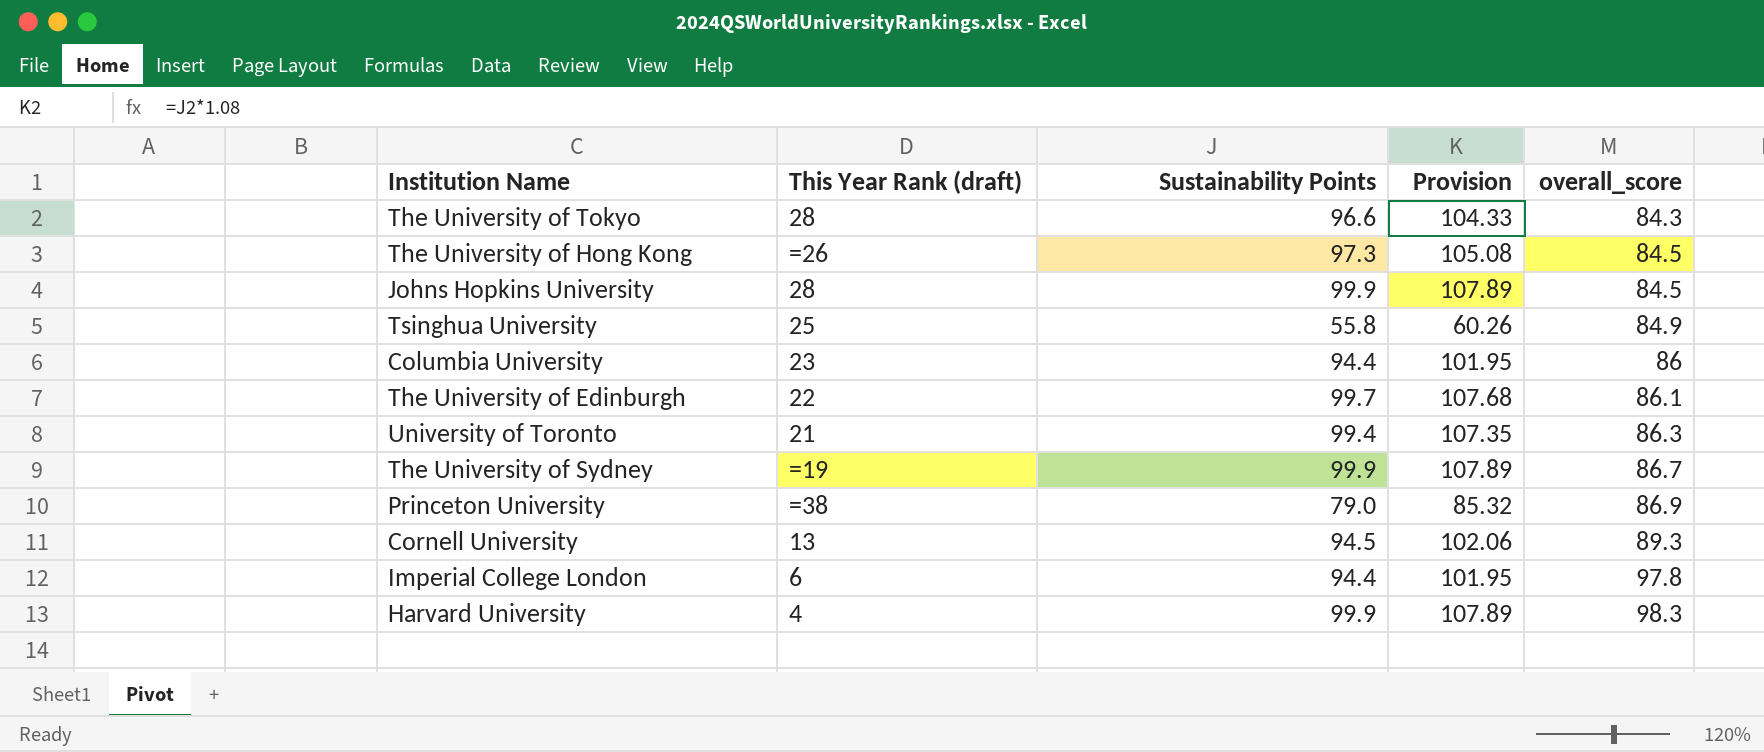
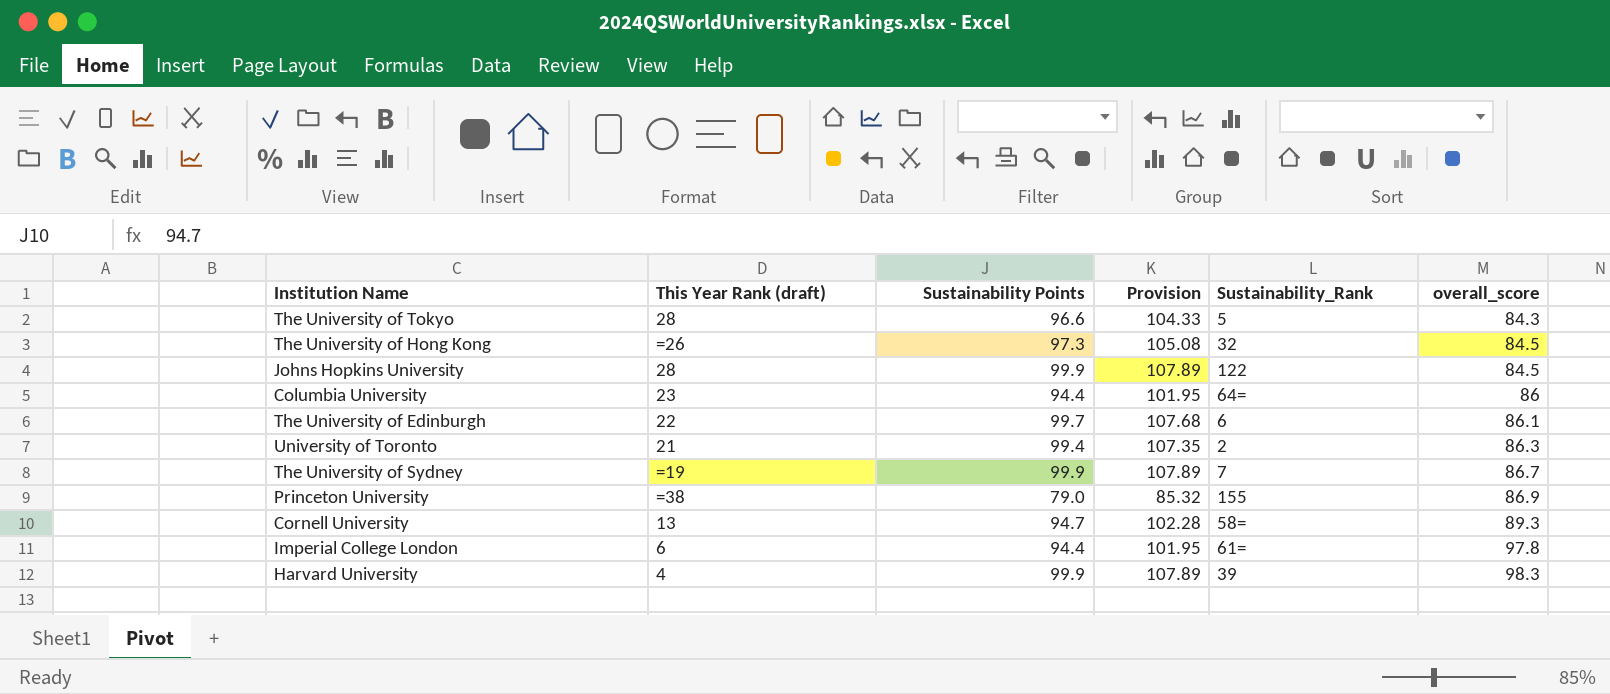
column Sustainability_Rank | position: none -> 5
row Tsinghua University: 25 | 55.8 | 60.26 | 84.9 -> none
Cornell University | Sustainability Points: 94.5 -> 94.7
Cornell University | Provision: 102.06 -> 102.28

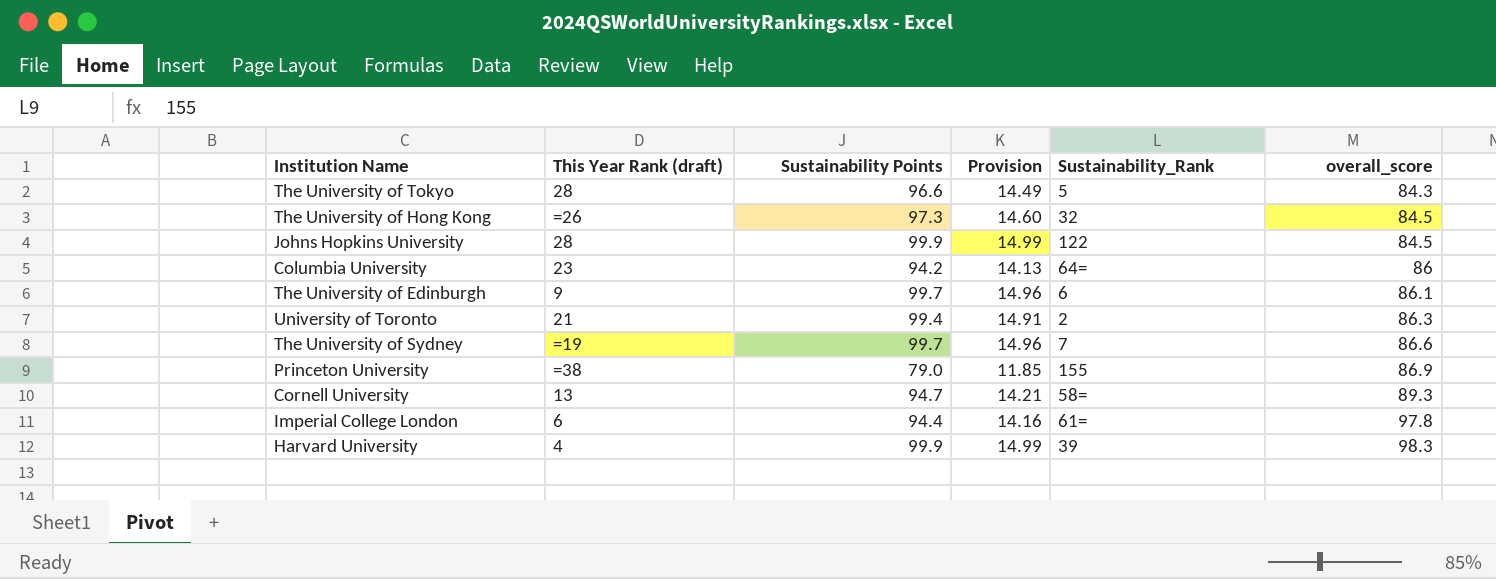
column Provision | formula: [Sustainability Points] * 1.08 -> [Sustainability Points] * 0.15
Columbia University | Sustainability Points: 94.4 -> 94.2
The University of Edinburgh | This Year Rank (draft): 22 -> 9
The University of Sydney | Sustainability Points: 99.9 -> 99.7
The University of Sydney | overall_score: 86.7 -> 86.6

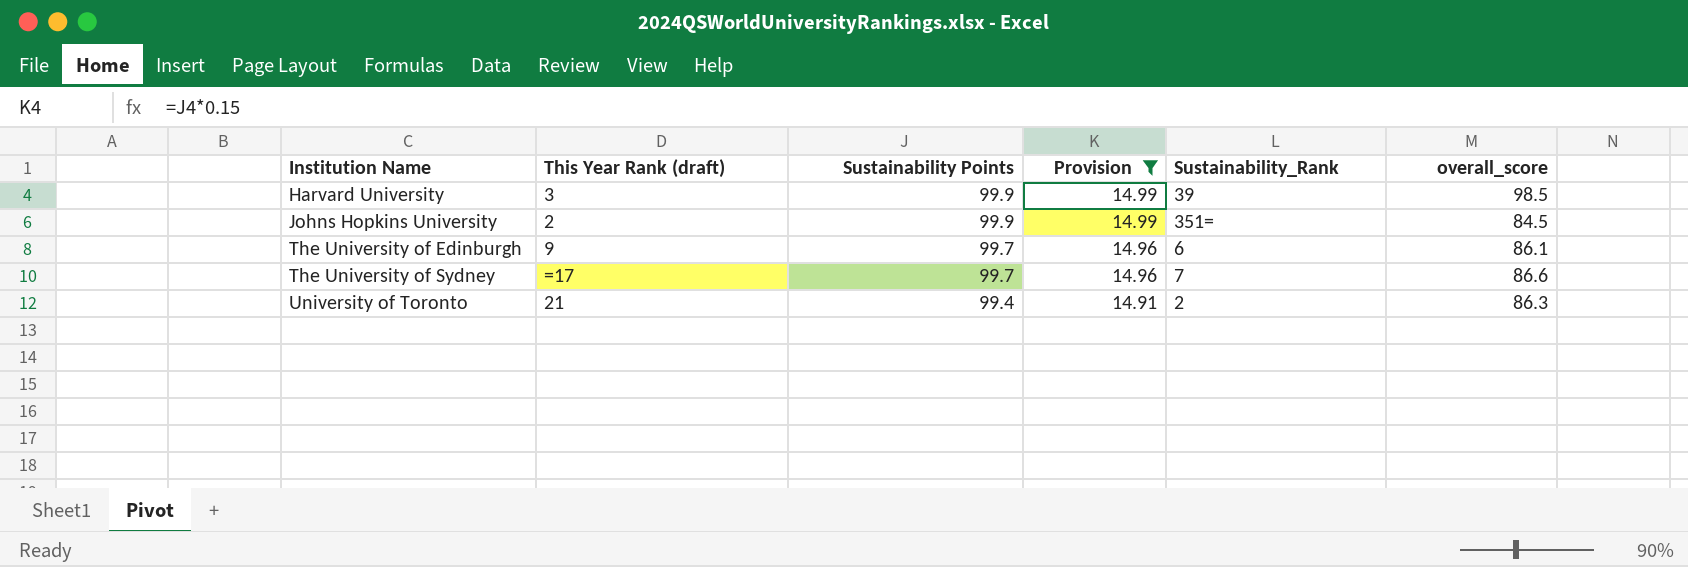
filter: none -> Provision >= 14.91
row order: overall_score ascending -> Institution Name ascending
Harvard University | This Year Rank (draft): 4 -> 3
Harvard University | overall_score: 98.3 -> 98.5
Johns Hopkins University | This Year Rank (draft): 28 -> 2
Johns Hopkins University | Sustainability_Rank: 122 -> 351=
The University of Sydney | This Year Rank (draft): =19 -> =17

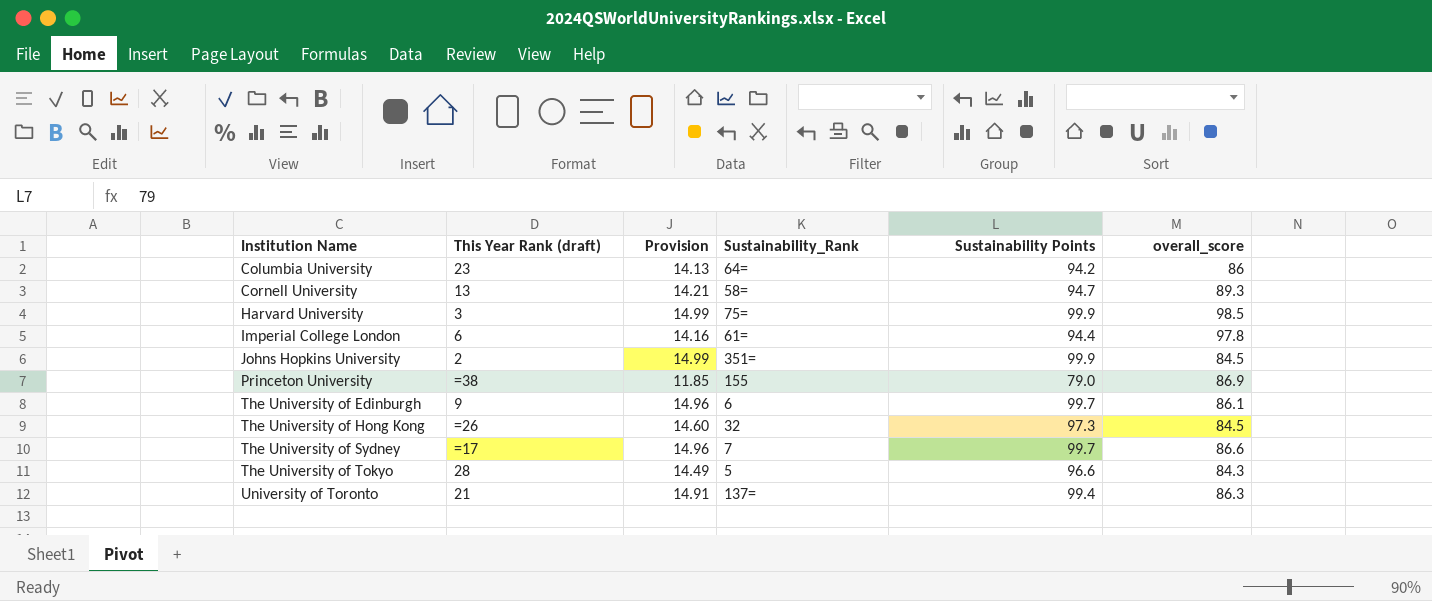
filter: Provision >= 14.91 -> none
column Sustainability Points | position: 3 -> 5
Harvard University | Sustainability_Rank: 39 -> 75=
University of Toronto | Sustainability_Rank: 2 -> 137=

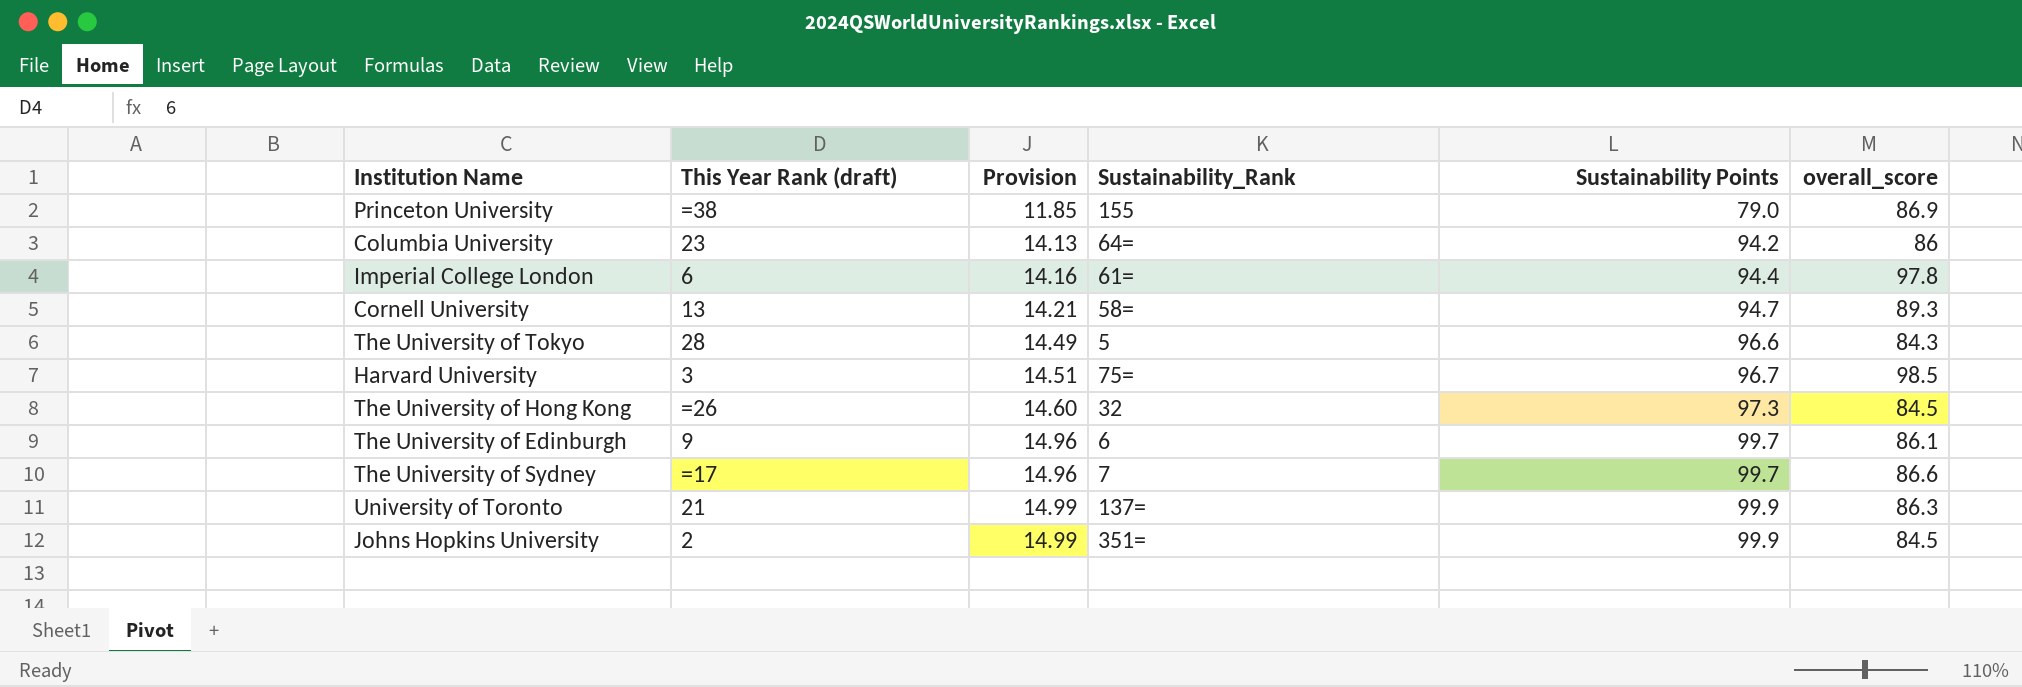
row order: Institution Name ascending -> Provision ascending
Harvard University | Provision: 14.99 -> 14.51
Harvard University | Sustainability Points: 99.9 -> 96.7
University of Toronto | Provision: 14.91 -> 14.99
University of Toronto | Sustainability Points: 99.4 -> 99.9

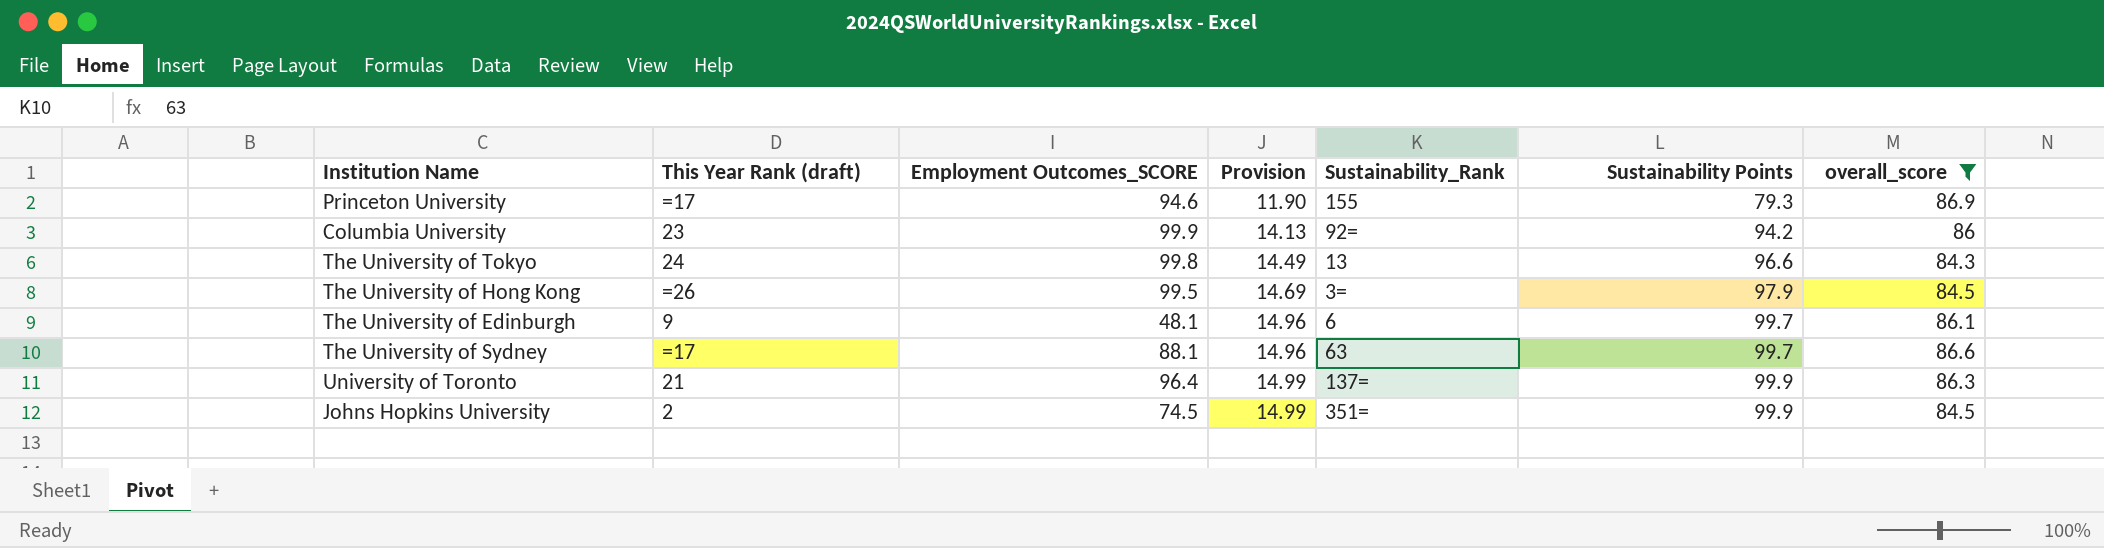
filter: none -> overall_score <= 86.9
column Employment Outcomes_SCORE | position: none -> 3
Princeton University | This Year Rank (draft): =38 -> =17
Princeton University | Provision: 11.85 -> 11.90
Princeton University | Sustainability Points: 79.0 -> 79.3
Columbia University | Sustainability_Rank: 64= -> 92=
The University of Tokyo | This Year Rank (draft): 28 -> 24
The University of Tokyo | Sustainability_Rank: 5 -> 13
The University of Hong Kong | Provision: 14.60 -> 14.69
The University of Hong Kong | Sustainability_Rank: 32 -> 3=
The University of Hong Kong | Sustainability Points: 97.3 -> 97.9
The University of Sydney | Sustainability_Rank: 7 -> 63

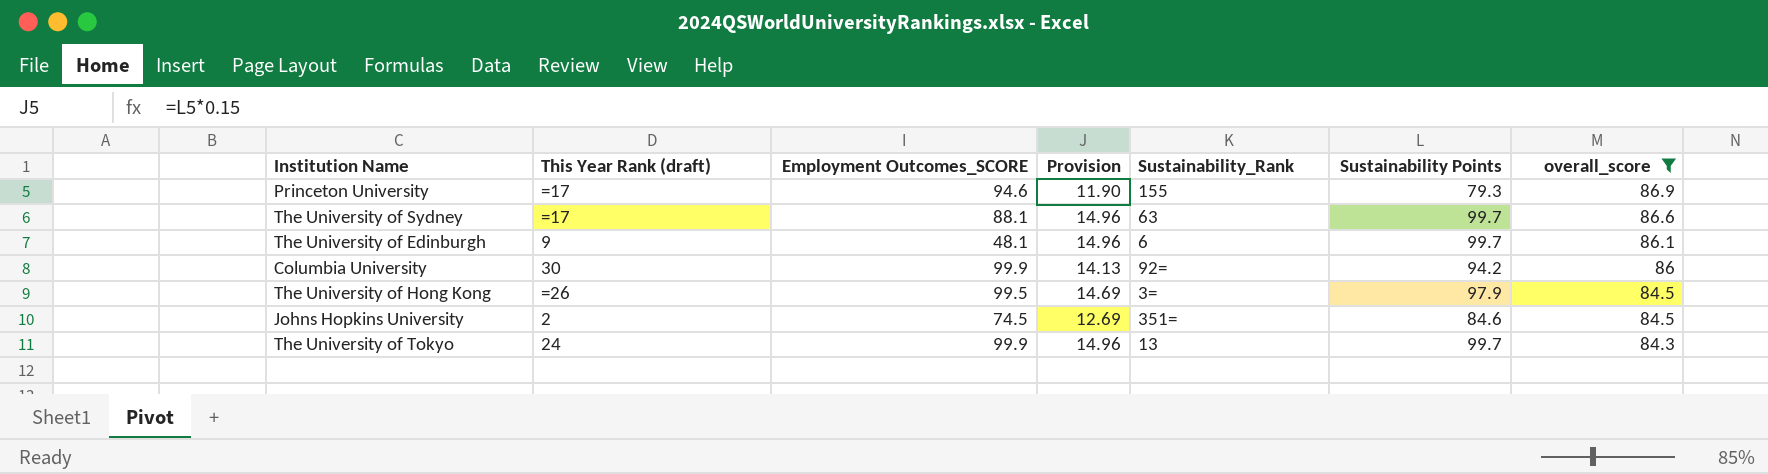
row order: Provision ascending -> overall_score descending
row University of Toronto: 21 | 96.4 | 14.99 | 137= | 99.9 | 86.3 -> none
Columbia University | This Year Rank (draft): 23 -> 30
Johns Hopkins University | Provision: 14.99 -> 12.69
Johns Hopkins University | Sustainability Points: 99.9 -> 84.6
The University of Tokyo | Employment Outcomes_SCORE: 99.8 -> 99.9
The University of Tokyo | Provision: 14.49 -> 14.96
The University of Tokyo | Sustainability Points: 96.6 -> 99.7

